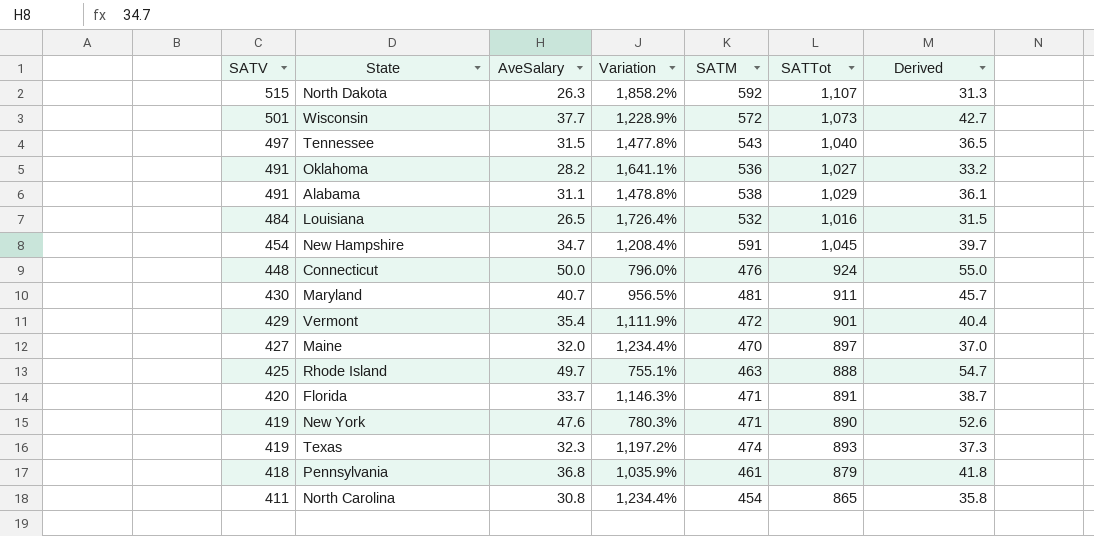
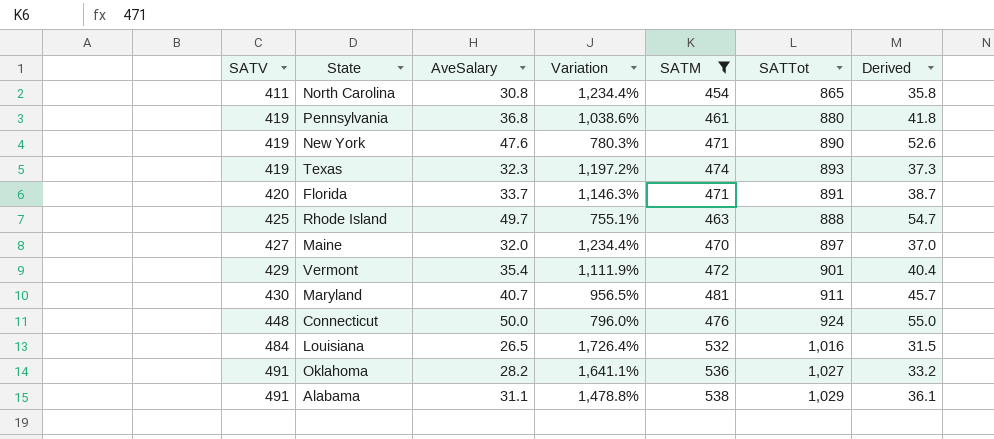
filter: none -> SATM <= 538
row order: SATV descending -> SATV ascending
Pennsylvania | SATV: 418 -> 419
Pennsylvania | Variation: 1,035.9% -> 1,038.6%
Pennsylvania | SATTot: 879 -> 880

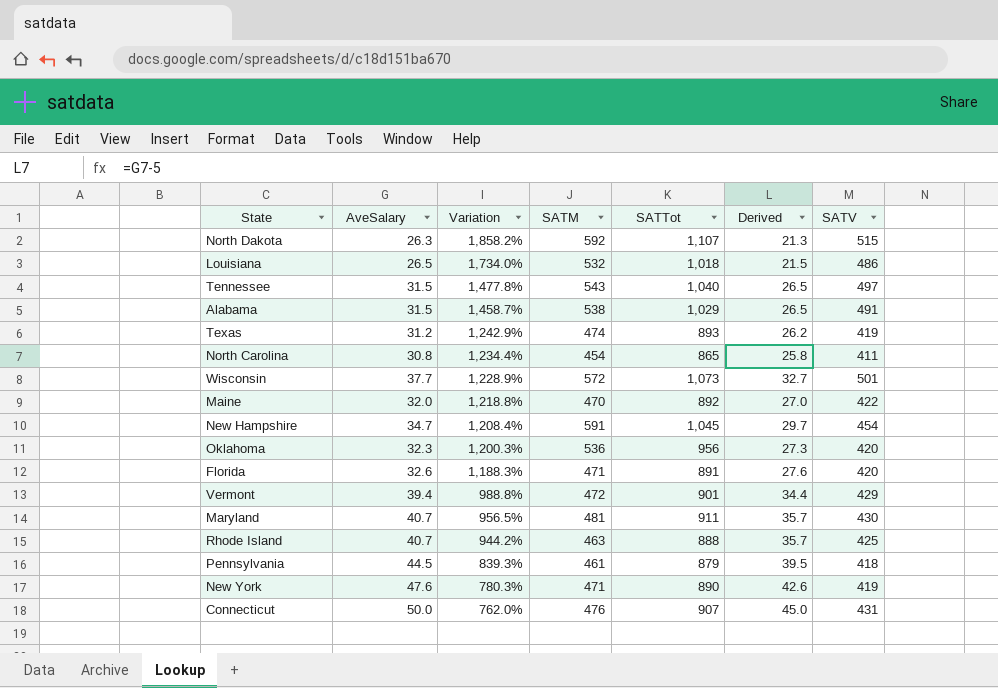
filter: SATM <= 538 -> none
row order: SATV ascending -> Variation descending
column Derived | formula: [AveSalary] + 5 -> [AveSalary] - 5
column SATV | position: 1 -> 7
Louisiana | Variation: 1,726.4% -> 1,734.0%
Louisiana | SATTot: 1,016 -> 1,018
Louisiana | SATV: 484 -> 486
Alabama | AveSalary: 31.1 -> 31.5
Alabama | Variation: 1,478.8% -> 1,458.7%
Texas | AveSalary: 32.3 -> 31.2
Texas | Variation: 1,197.2% -> 1,242.9%
Maine | Variation: 1,234.4% -> 1,218.8%
Maine | SATTot: 897 -> 892
Maine | SATV: 427 -> 422
Oklahoma | AveSalary: 28.2 -> 32.3
Oklahoma | Variation: 1,641.1% -> 1,200.3%
Oklahoma | SATTot: 1,027 -> 956
Oklahoma | SATV: 491 -> 420
Florida | AveSalary: 33.7 -> 32.6
Florida | Variation: 1,146.3% -> 1,188.3%
Vermont | AveSalary: 35.4 -> 39.4
Vermont | Variation: 1,111.9% -> 988.8%
Rhode Island | AveSalary: 49.7 -> 40.7
Rhode Island | Variation: 755.1% -> 944.2%
Pennsylvania | AveSalary: 36.8 -> 44.5
Pennsylvania | Variation: 1,038.6% -> 839.3%
Pennsylvania | SATTot: 880 -> 879
Pennsylvania | SATV: 419 -> 418
Connecticut | Variation: 796.0% -> 762.0%
Connecticut | SATTot: 924 -> 907
Connecticut | SATV: 448 -> 431

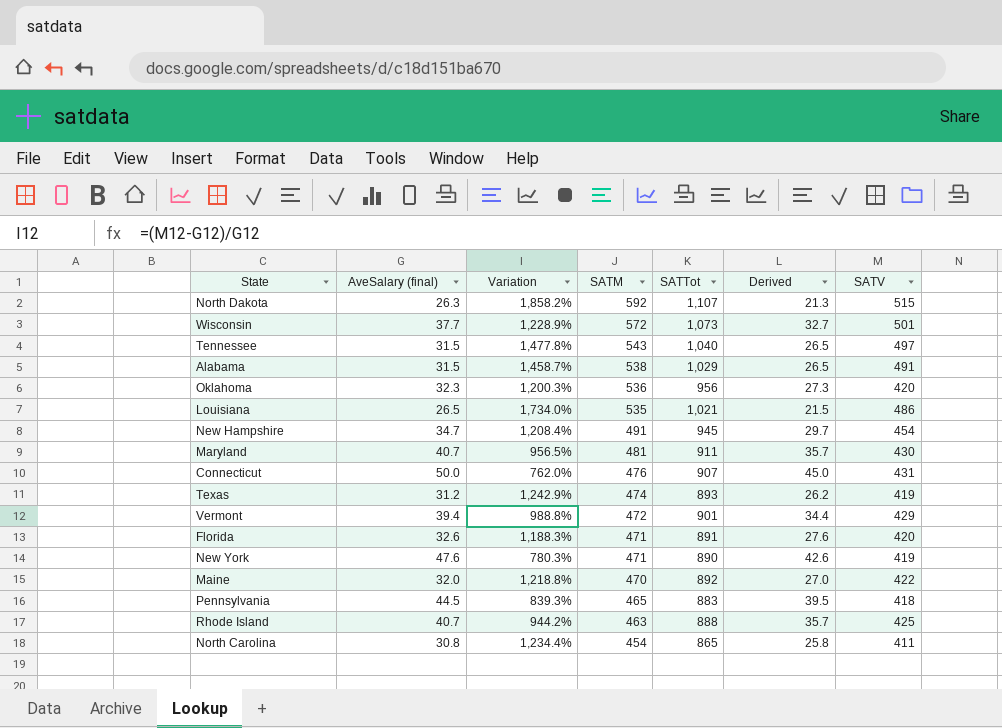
row order: Variation descending -> SATM descending
column name: AveSalary -> AveSalary (final)
Louisiana | SATM: 532 -> 535
Louisiana | SATTot: 1,018 -> 1,021
New Hampshire | SATM: 591 -> 491
New Hampshire | SATTot: 1,045 -> 945
Pennsylvania | SATM: 461 -> 465
Pennsylvania | SATTot: 879 -> 883

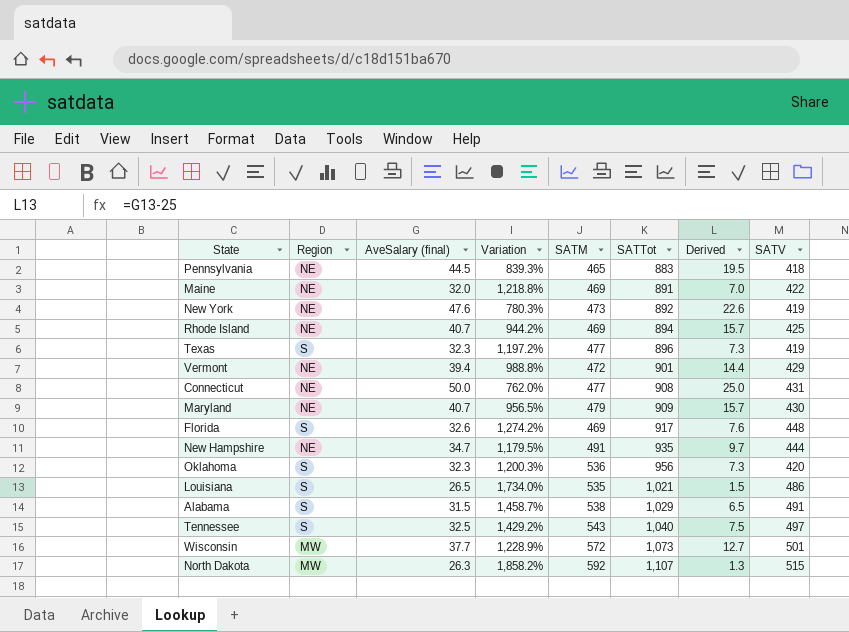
row order: SATM descending -> SATTot ascending
column Region | position: none -> 2
column Derived | formula: [AveSalary (final)] - 5 -> [AveSalary (final)] - 25
row North Carolina: 30.8 | 1,234.4% | 454 | 865 | 25.8 | 411 -> none
Maine | SATM: 470 -> 469
Maine | SATTot: 892 -> 891
New York | SATM: 471 -> 473
New York | SATTot: 890 -> 892
Rhode Island | SATM: 463 -> 469
Rhode Island | SATTot: 888 -> 894
Texas | AveSalary (final): 31.2 -> 32.3
Texas | Variation: 1,242.9% -> 1,197.2%
Texas | SATM: 474 -> 477
Texas | SATTot: 893 -> 896
Connecticut | SATM: 476 -> 477
Connecticut | SATTot: 907 -> 908
Maryland | SATM: 481 -> 479
Maryland | SATTot: 911 -> 909
Florida | Variation: 1,188.3% -> 1,274.2%
Florida | SATM: 471 -> 469
Florida | SATTot: 891 -> 917
Florida | SATV: 420 -> 448
New Hampshire | Variation: 1,208.4% -> 1,179.5%
New Hampshire | SATTot: 945 -> 935
New Hampshire | SATV: 454 -> 444
Tennessee | AveSalary (final): 31.5 -> 32.5
Tennessee | Variation: 1,477.8% -> 1,429.2%

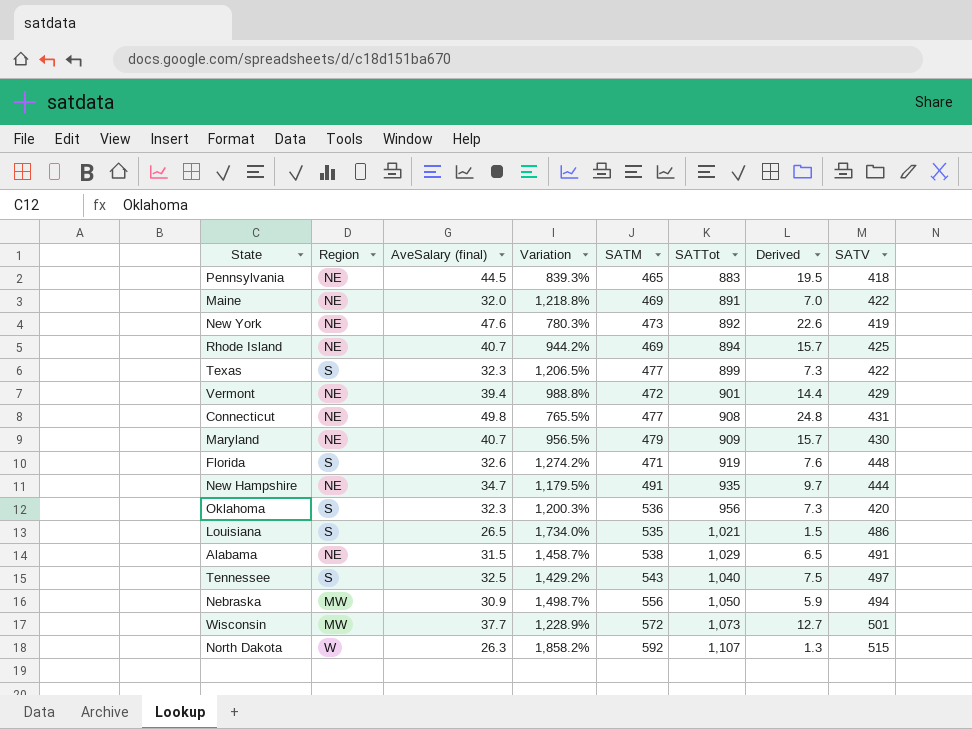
Texas | Variation: 1,197.2% -> 1,206.5%
Texas | SATTot: 896 -> 899
Texas | SATV: 419 -> 422
Connecticut | AveSalary (final): 50.0 -> 49.8
Connecticut | Variation: 762.0% -> 765.5%
Connecticut | Derived: 25.0 -> 24.8
Florida | SATM: 469 -> 471
Florida | SATTot: 917 -> 919
Alabama | Region: S -> NE
row Nebraska: none -> MW | 30.9 | 1,498.7% | 556 | 1,050 | 5.9 | 494
North Dakota | Region: MW -> W

